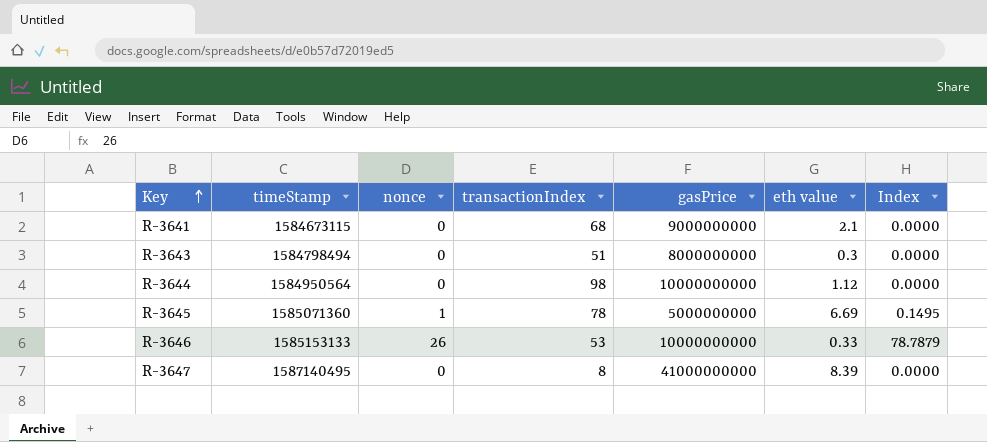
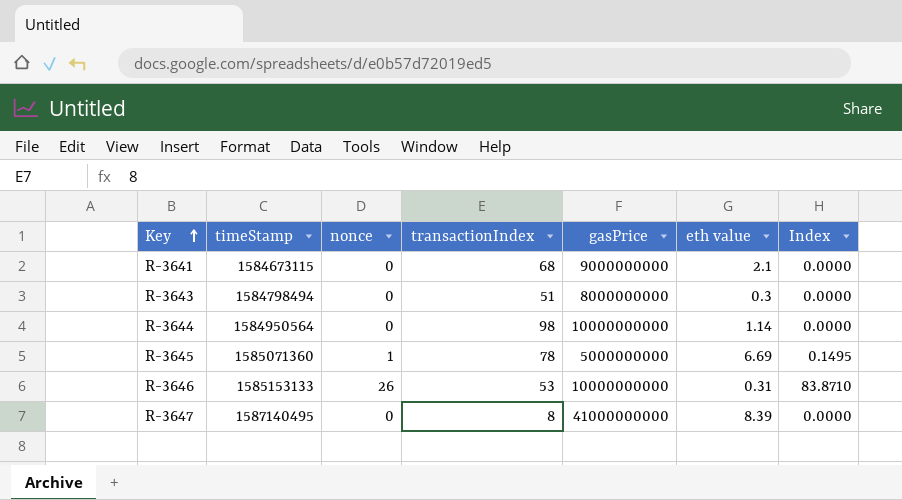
R-3644 | eth value: 1.12 -> 1.14
R-3646 | eth value: 0.33 -> 0.31
R-3646 | Index: 78.7879 -> 83.8710

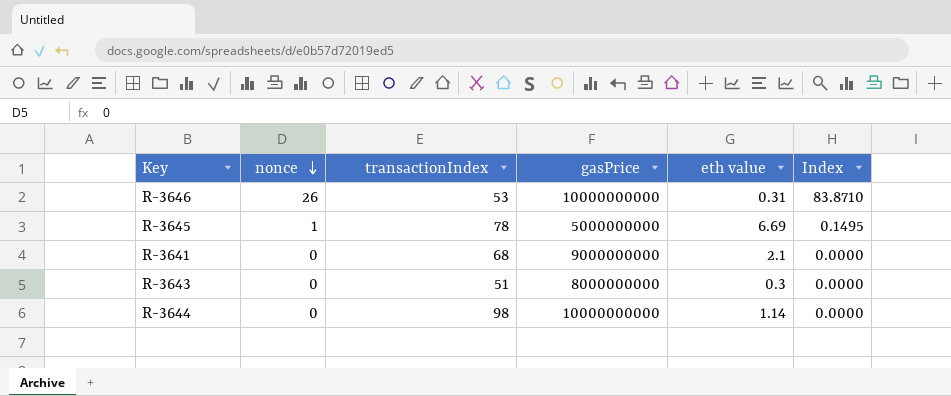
row order: Key ascending -> nonce descending
column timeStamp | position: 2 -> none
row R-3647: 1587140495 | 0 | 8 | 41000000000 | 8.39 | 0.0000 -> none

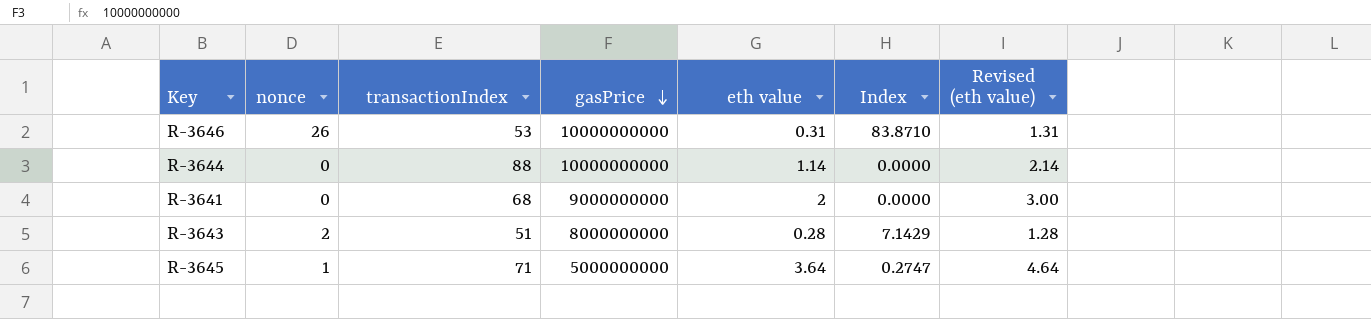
row order: nonce descending -> gasPrice descending
column Revised (eth value) | formula: none -> [eth value] + 1
R-3644 | transactionIndex: 98 -> 88
R-3641 | eth value: 2.1 -> 2
R-3643 | nonce: 0 -> 2
R-3643 | eth value: 0.3 -> 0.28
R-3643 | Index: 0.0000 -> 7.1429
R-3645 | transactionIndex: 78 -> 71
R-3645 | eth value: 6.69 -> 3.64
R-3645 | Index: 0.1495 -> 0.2747

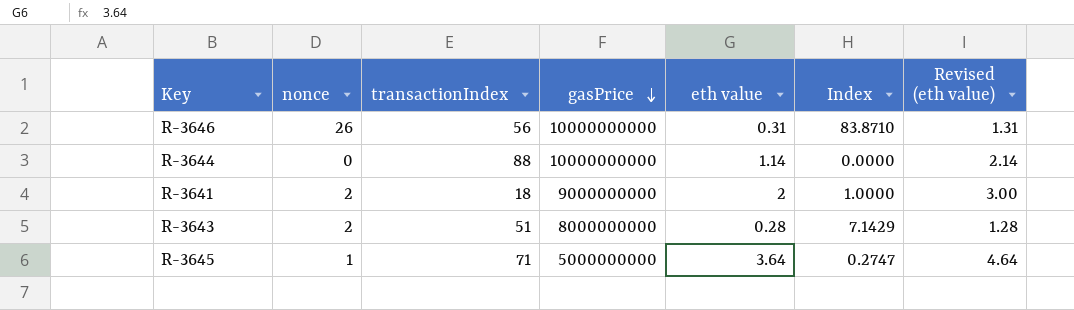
R-3646 | transactionIndex: 53 -> 56
R-3641 | nonce: 0 -> 2
R-3641 | transactionIndex: 68 -> 18
R-3641 | Index: 0.0000 -> 1.0000

